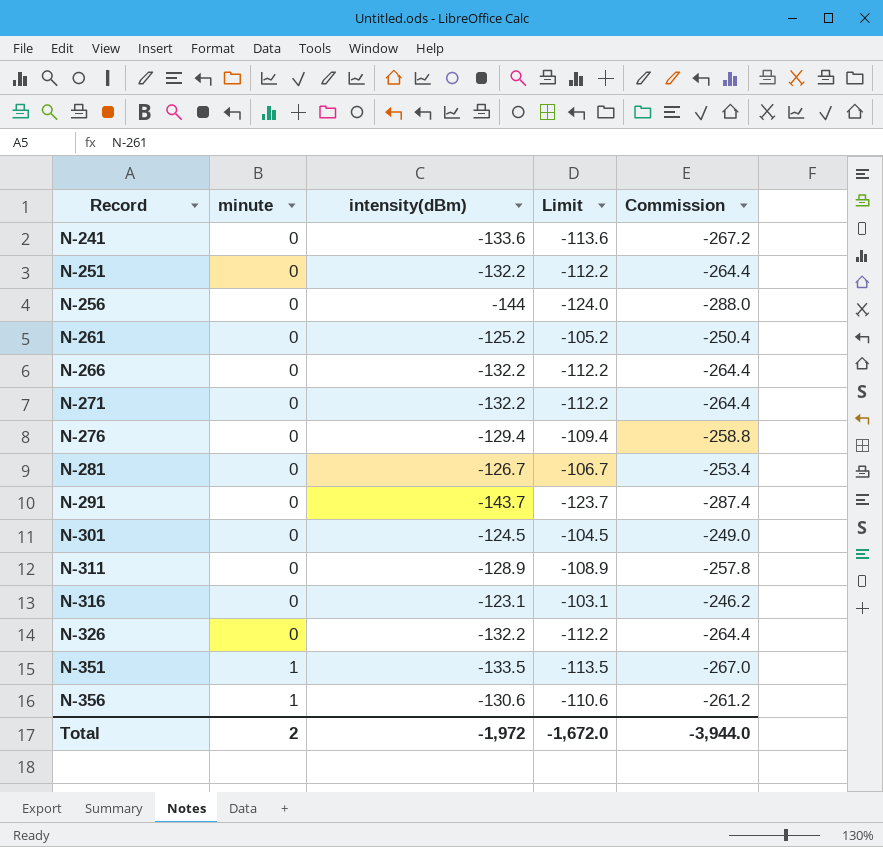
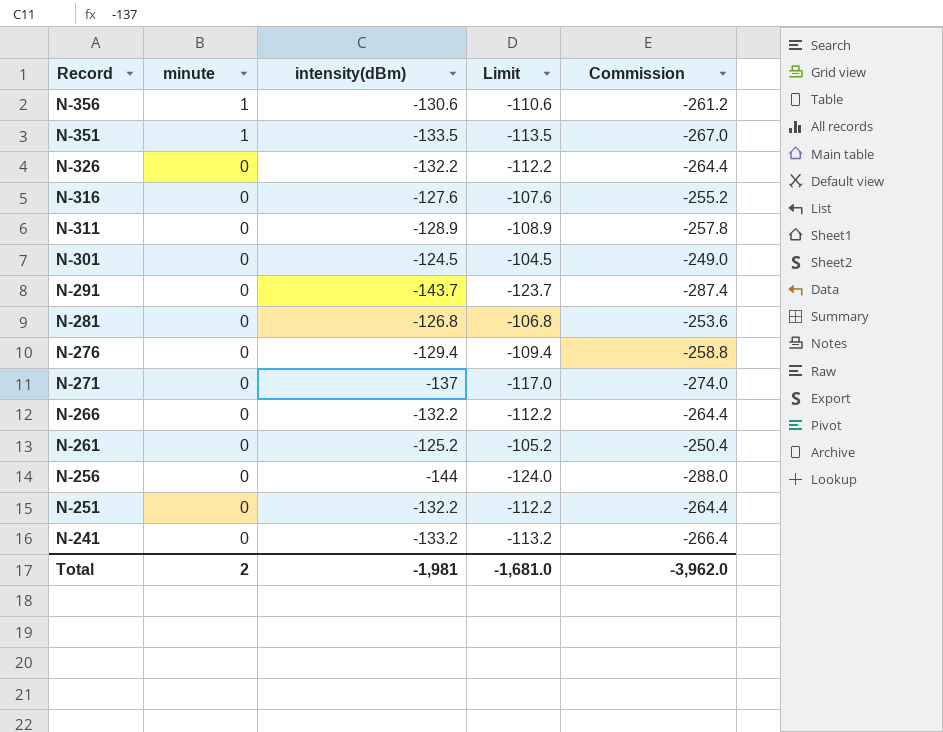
row order: Record ascending -> Record descending
N-316 | intensity(dBm): -123.1 -> -127.6
N-316 | Limit: -103.1 -> -107.6
N-316 | Commission: -246.2 -> -255.2
N-281 | intensity(dBm): -126.7 -> -126.8
N-281 | Limit: -106.7 -> -106.8
N-281 | Commission: -253.4 -> -253.6
N-271 | intensity(dBm): -132.2 -> -137
N-271 | Limit: -112.2 -> -117.0
N-271 | Commission: -264.4 -> -274.0
N-241 | intensity(dBm): -133.6 -> -133.2
N-241 | Limit: -113.6 -> -113.2
N-241 | Commission: -267.2 -> -266.4
Total | intensity(dBm): -1,972 -> -1,981
Total | Limit: -1,672.0 -> -1,681.0
Total | Commission: -3,944.0 -> -3,962.0

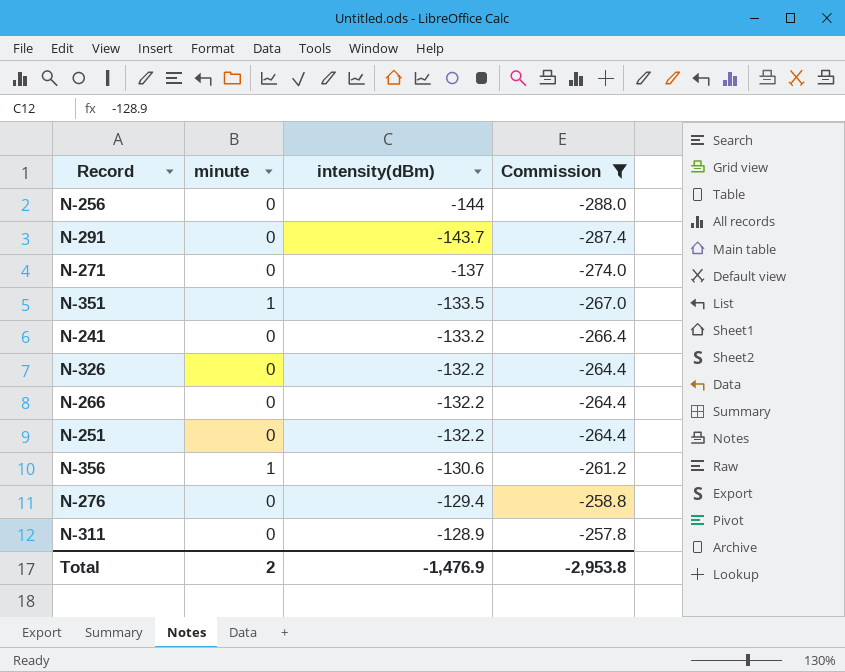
filter: none -> Commission <= -257.8
row order: Record descending -> intensity(dBm) ascending
column Limit | formula: [intensity(dBm)] + 20 -> none
Total | intensity(dBm): -1,981 -> -1,476.9
Total | Commission: -3,962.0 -> -2,953.8

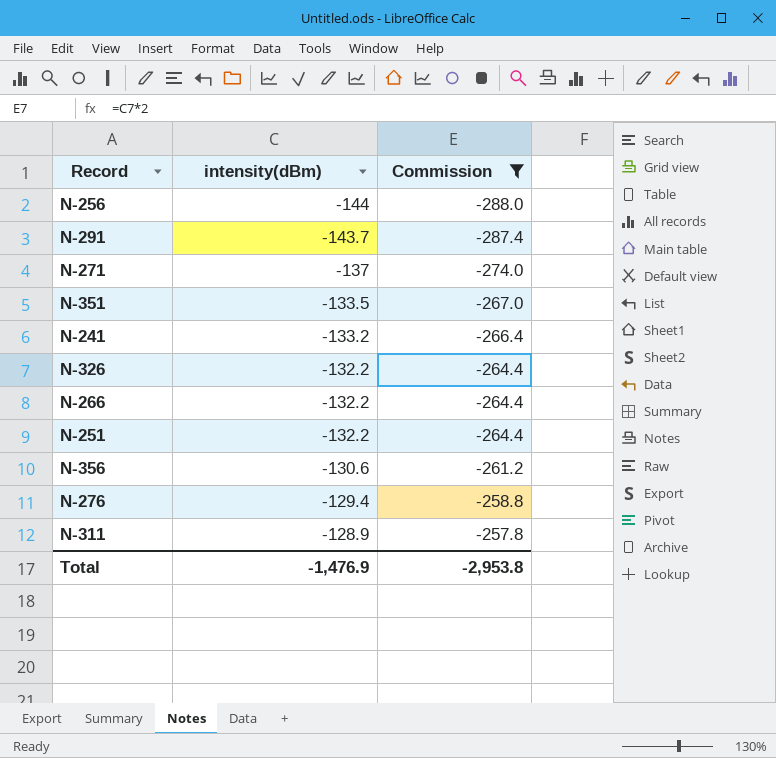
column minute | position: 2 -> none

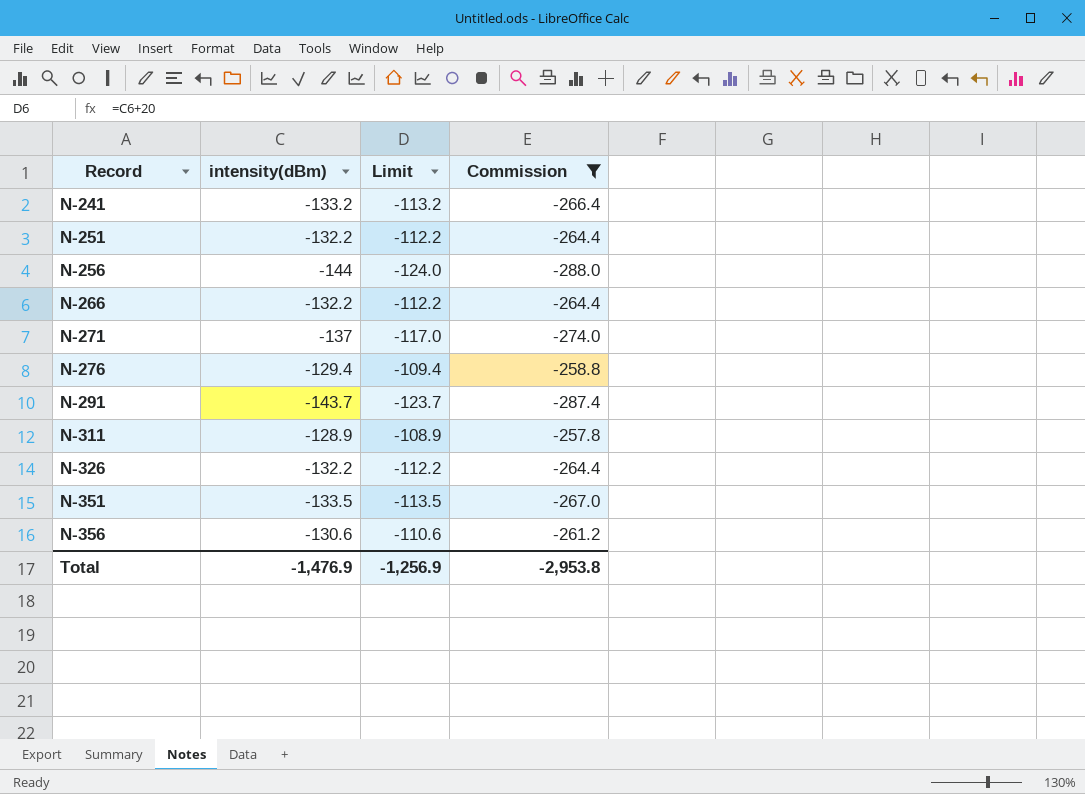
row order: intensity(dBm) ascending -> Record ascending
column Limit | formula: none -> [intensity(dBm)] + 20

